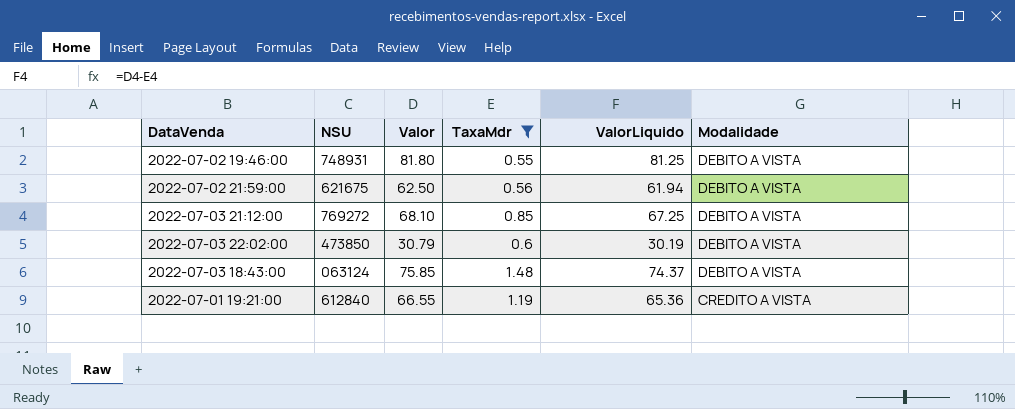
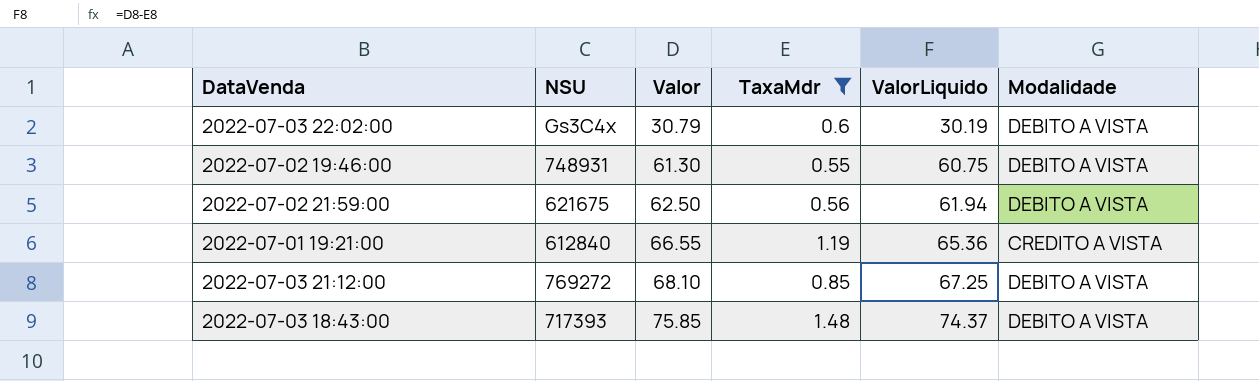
row order: Modalidade descending -> Valor ascending
2022-07-03 22:02:00 | NSU: 473850 -> Gs3C4x
2022-07-02 19:46:00 | Valor: 81.80 -> 61.30
2022-07-02 19:46:00 | ValorLiquido: 81.25 -> 60.75
2022-07-03 18:43:00 | NSU: 063124 -> 717393

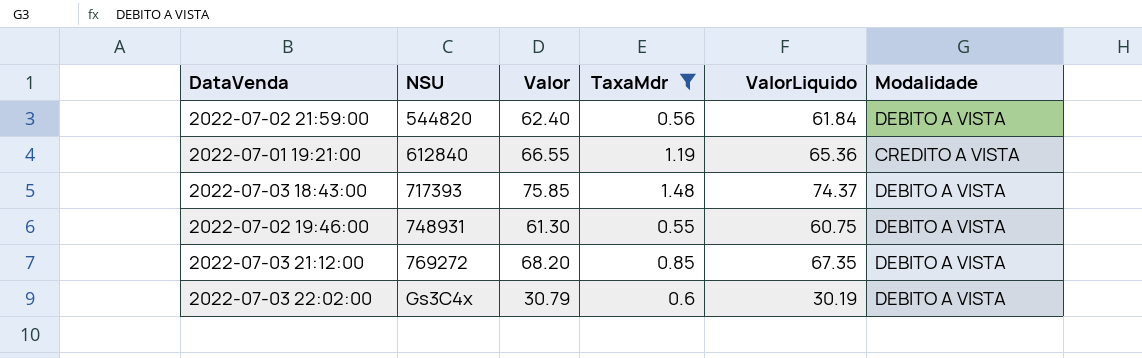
row order: Valor ascending -> NSU ascending
2022-07-02 21:59:00 | NSU: 621675 -> 544820
2022-07-02 21:59:00 | Valor: 62.50 -> 62.40
2022-07-02 21:59:00 | ValorLiquido: 61.94 -> 61.84
2022-07-03 21:12:00 | Valor: 68.10 -> 68.20
2022-07-03 21:12:00 | ValorLiquido: 67.25 -> 67.35

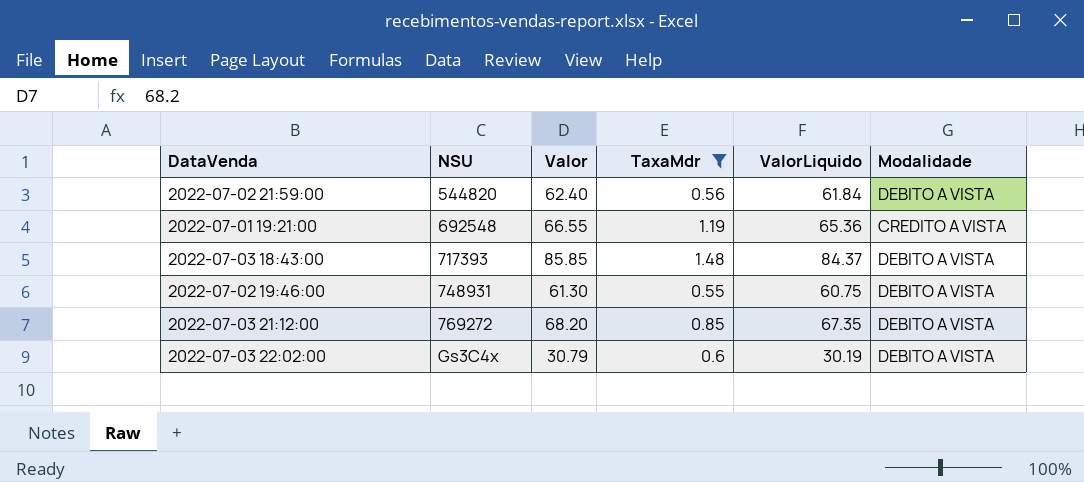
2022-07-01 19:21:00 | NSU: 612840 -> 692548
2022-07-03 18:43:00 | Valor: 75.85 -> 85.85
2022-07-03 18:43:00 | ValorLiquido: 74.37 -> 84.37

